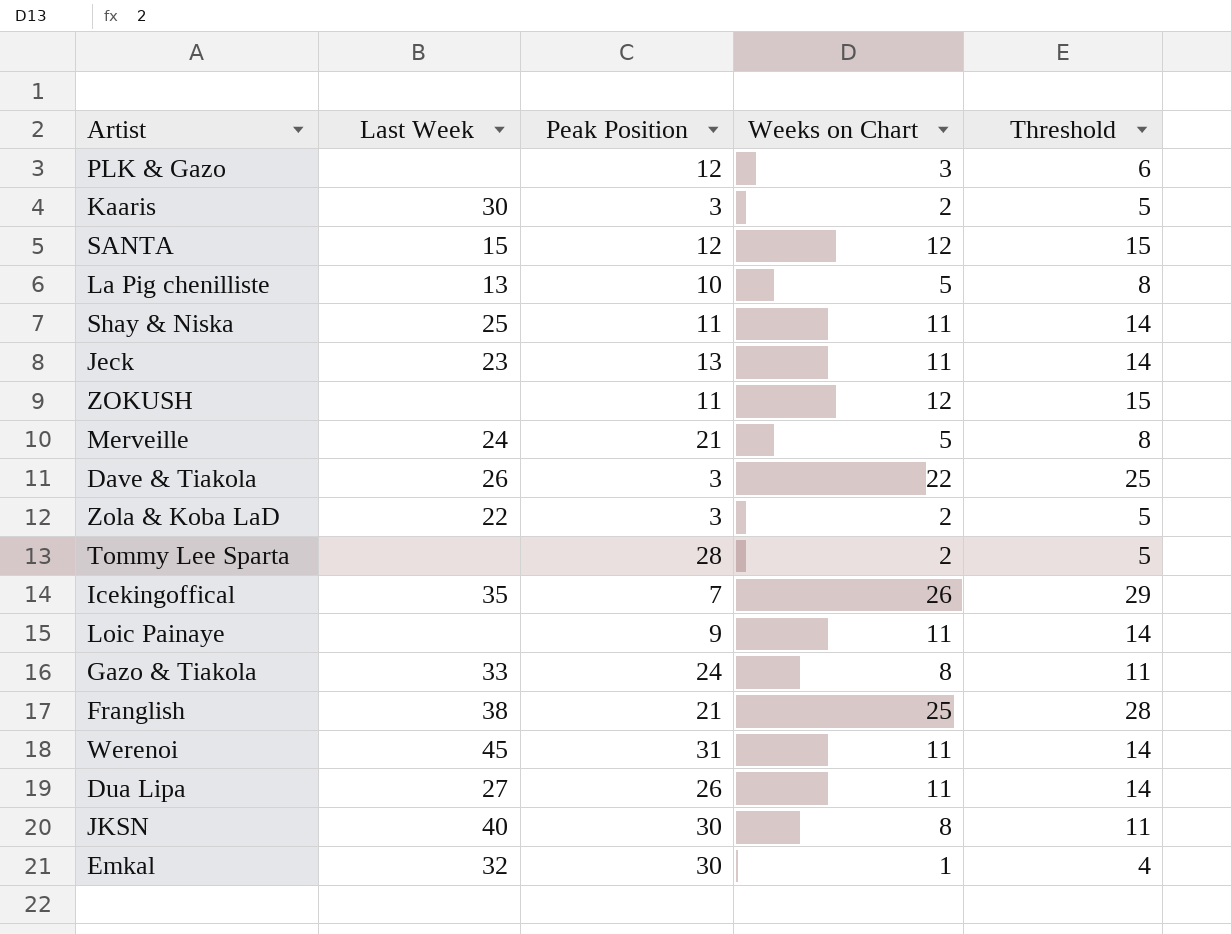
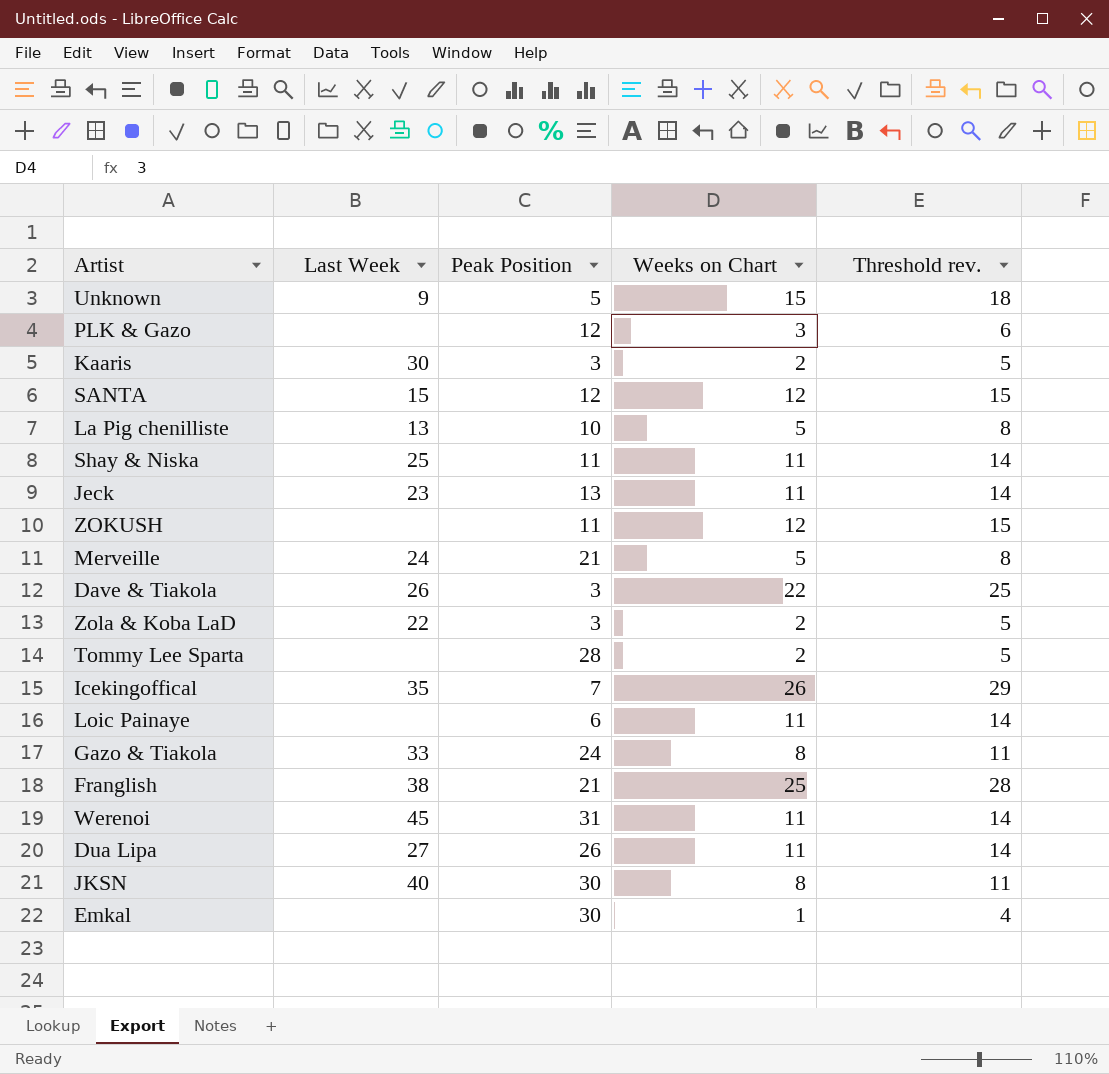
column name: Threshold -> Threshold rev.
row Unknown: none -> 9 | 5 | 15 | 18
Loic Painaye | Peak Position: 9 -> 6
Emkal | Last Week: 32 -> none

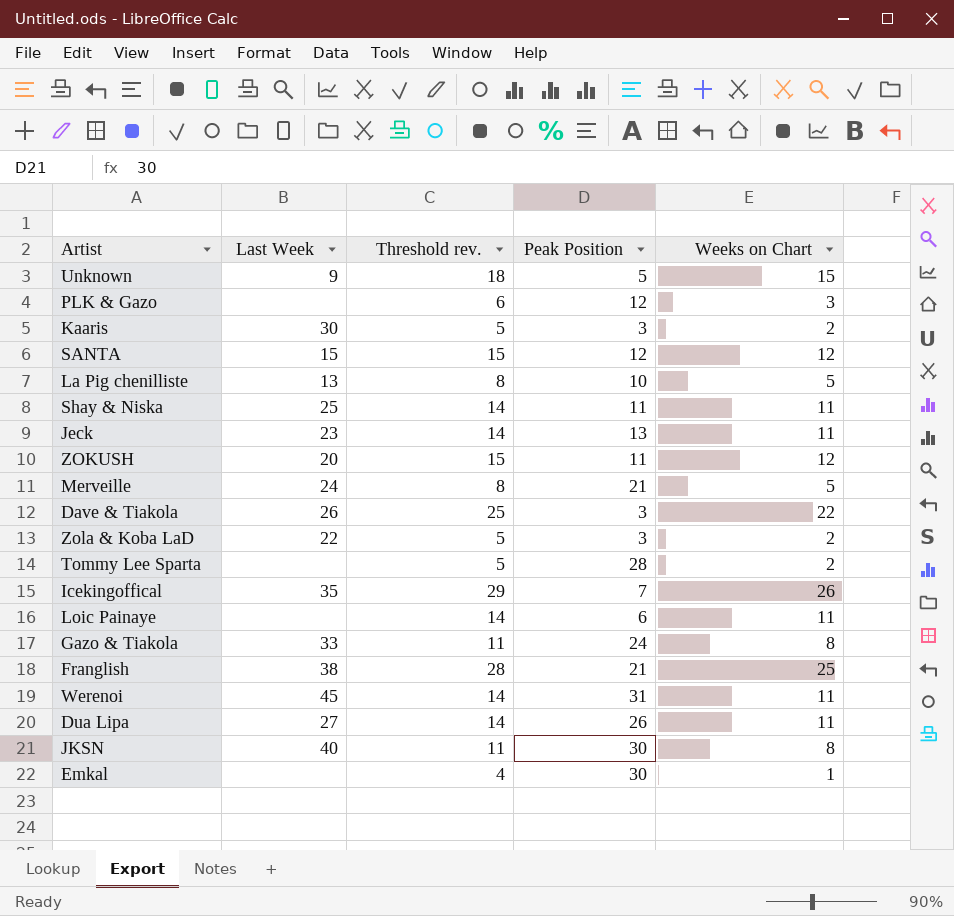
column Threshold rev. | position: 5 -> 3
ZOKUSH | Last Week: none -> 20

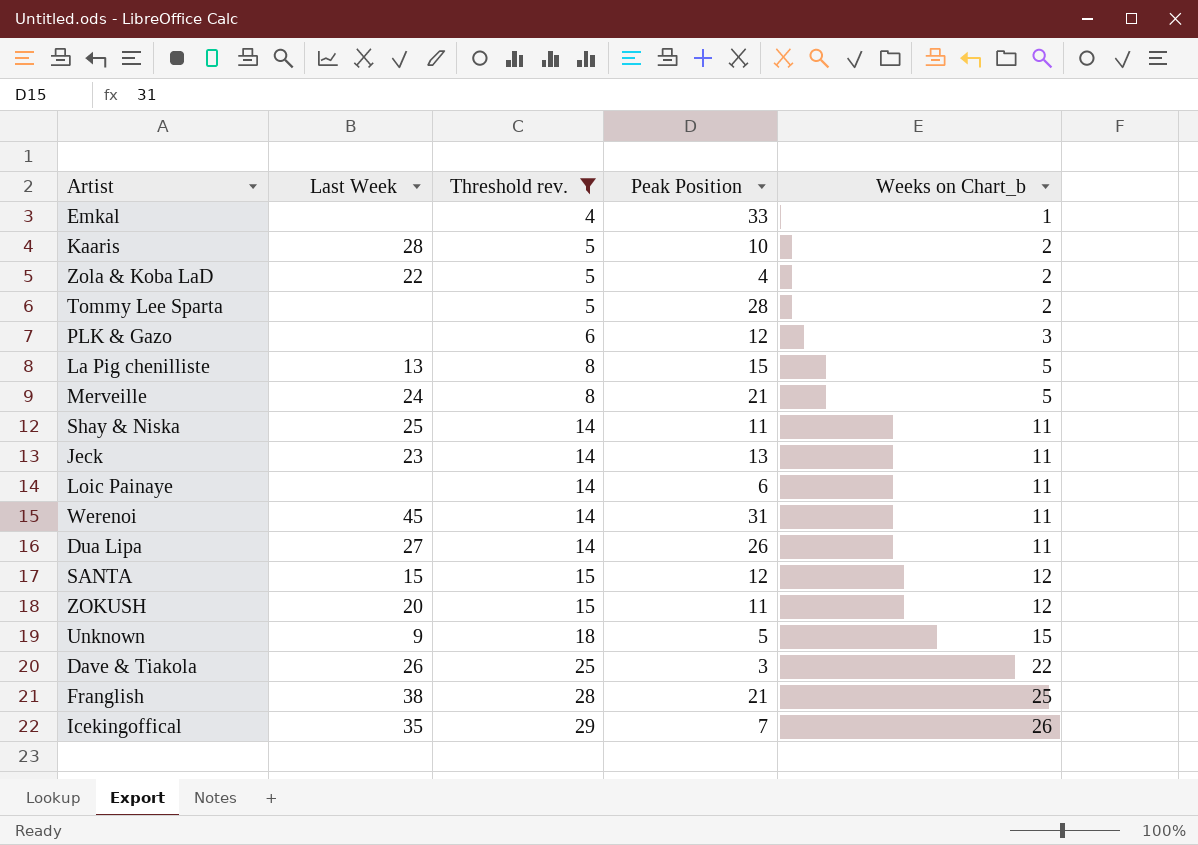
filter: none -> Threshold rev. != 11
row order: none -> Threshold rev. ascending
column name: Weeks on Chart -> Weeks on Chart_b
Emkal | Peak Position: 30 -> 33
Kaaris | Last Week: 30 -> 28
Kaaris | Peak Position: 3 -> 10
Zola & Koba LaD | Peak Position: 3 -> 4
La Pig chenilliste | Peak Position: 10 -> 15

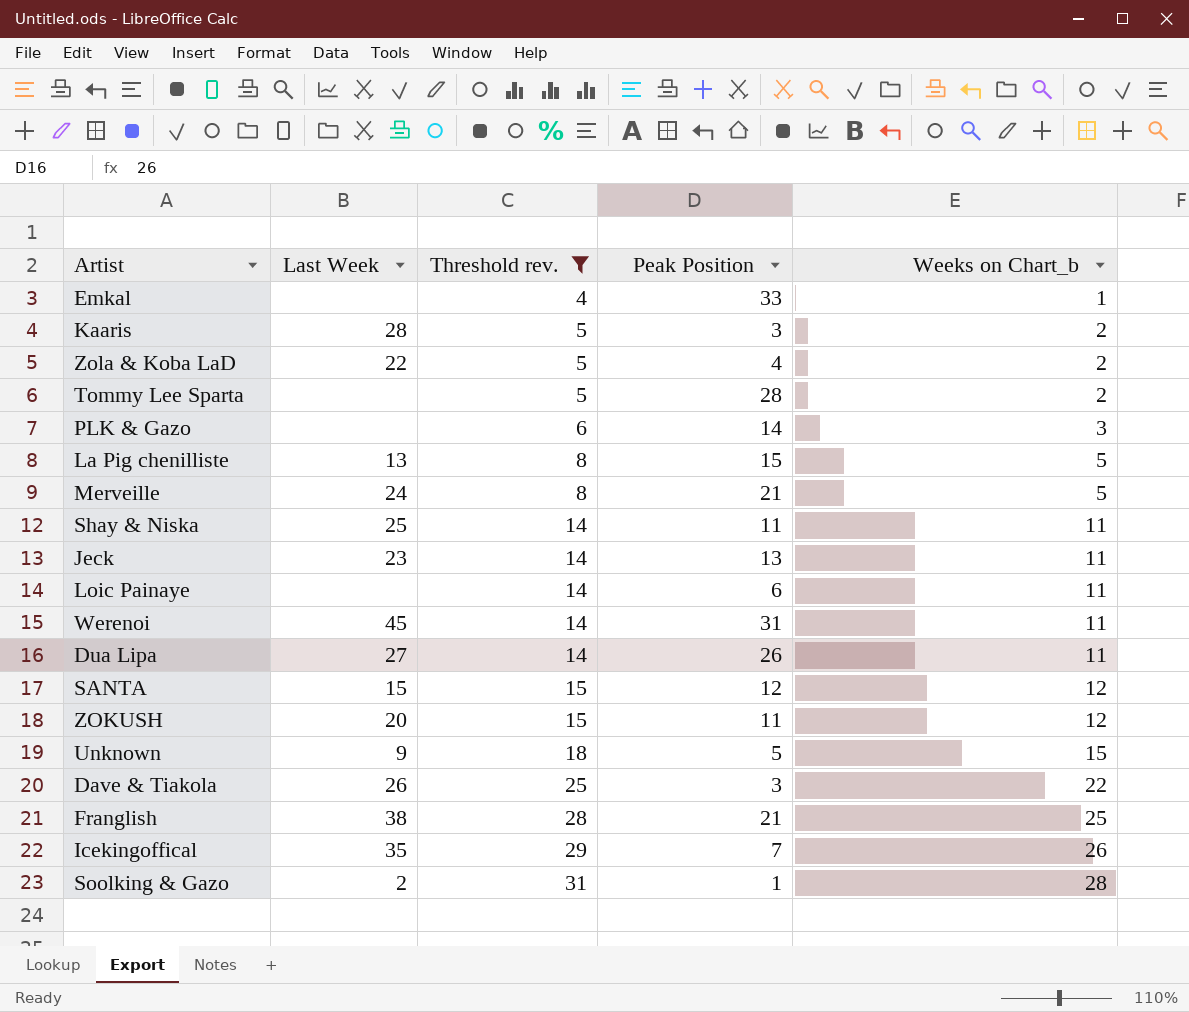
Kaaris | Peak Position: 10 -> 3
PLK & Gazo | Peak Position: 12 -> 14
row Soolking & Gazo: none -> 2 | 31 | 1 | 28

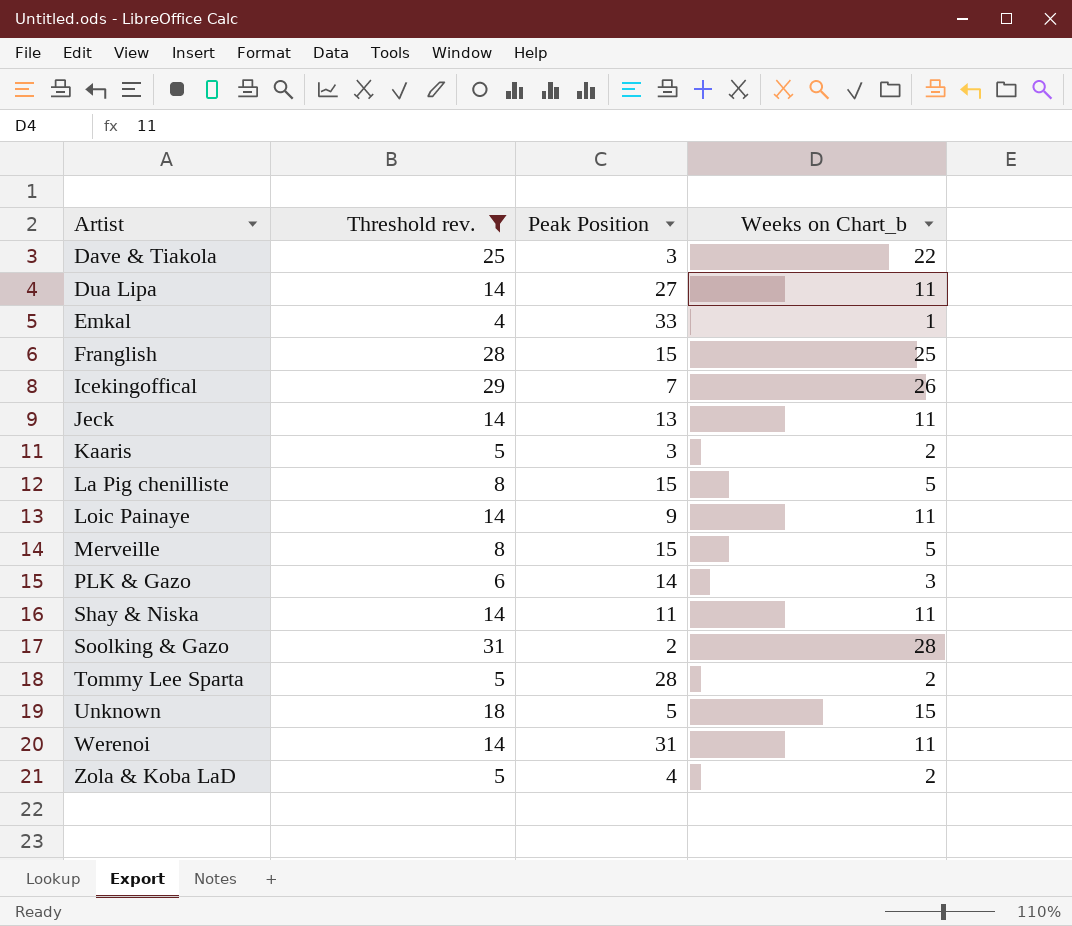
row order: Threshold rev. ascending -> Artist ascending
column Last Week | position: 2 -> none
row SANTA: 15 | 15 | 12 | 12 -> none
row ZOKUSH: 20 | 15 | 11 | 12 -> none
Dua Lipa | Peak Position: 26 -> 27
Franglish | Peak Position: 21 -> 15
Loic Painaye | Peak Position: 6 -> 9
Merveille | Peak Position: 21 -> 15
Soolking & Gazo | Peak Position: 1 -> 2

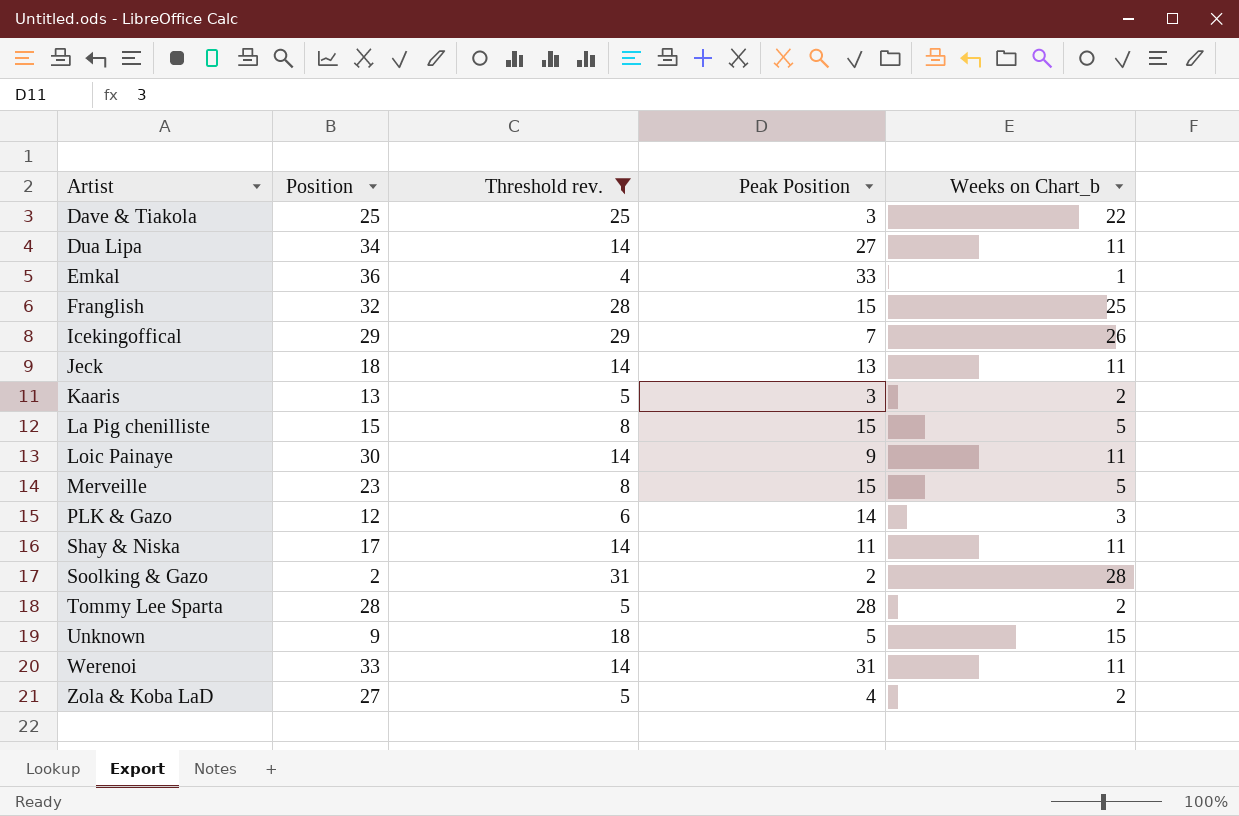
column Position | position: none -> 2

